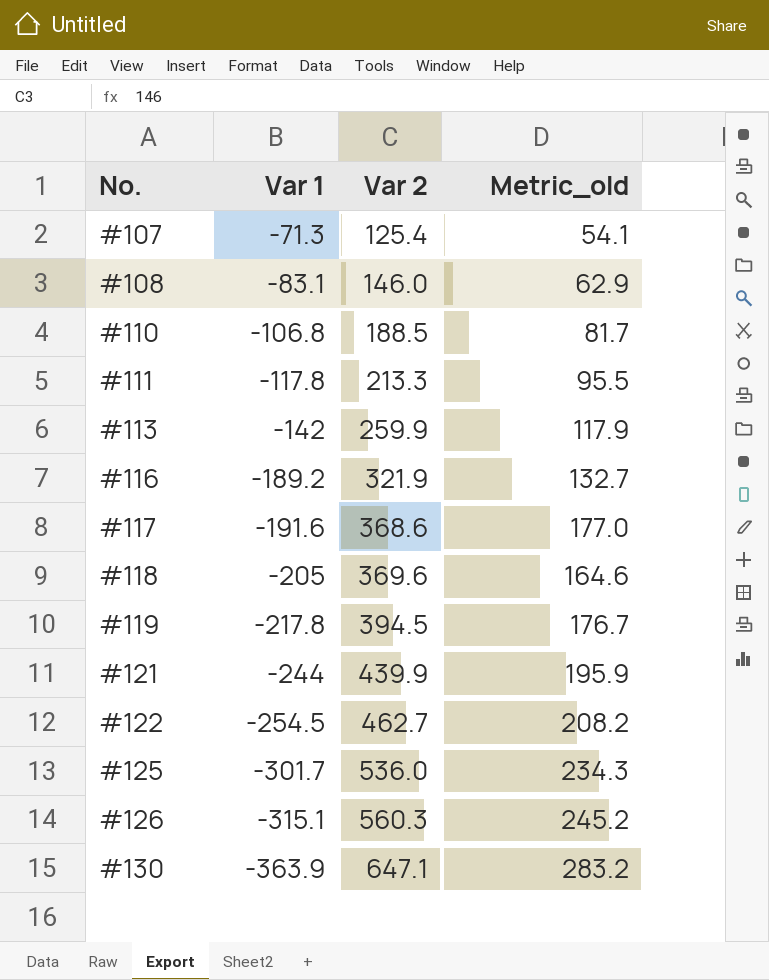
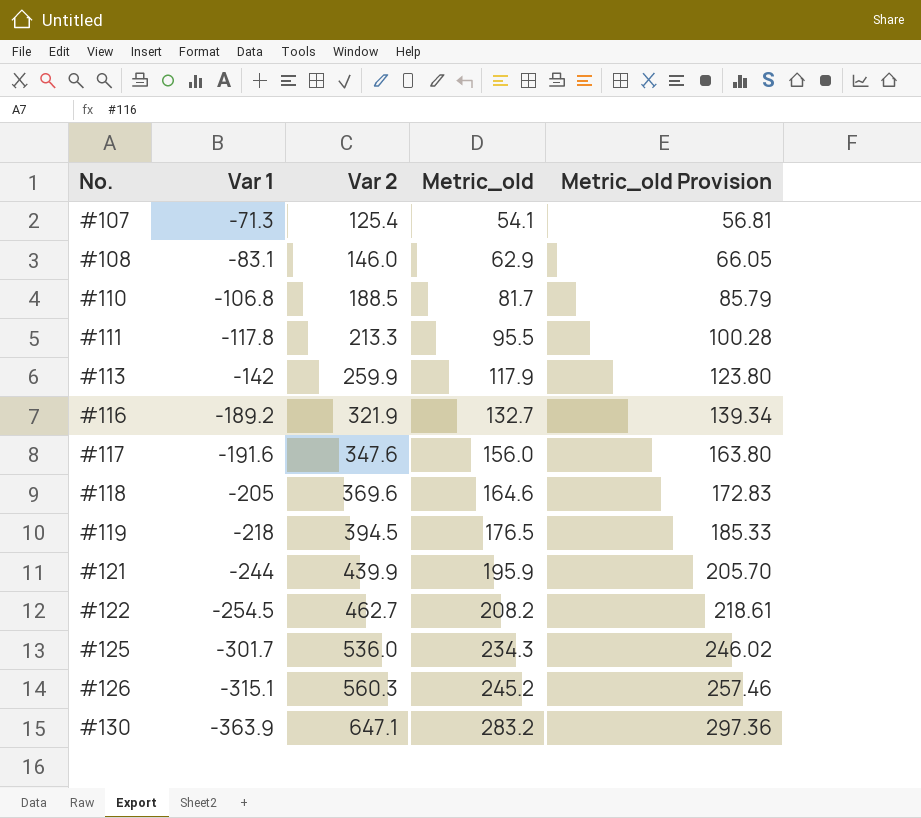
column Metric_old Provision | formula: none -> [Metric_old] * 1.05
#117 | Var 2: 368.6 -> 347.6
#117 | Metric_old: 177.0 -> 156.0
#119 | Var 1: -217.8 -> -218
#119 | Metric_old: 176.7 -> 176.5

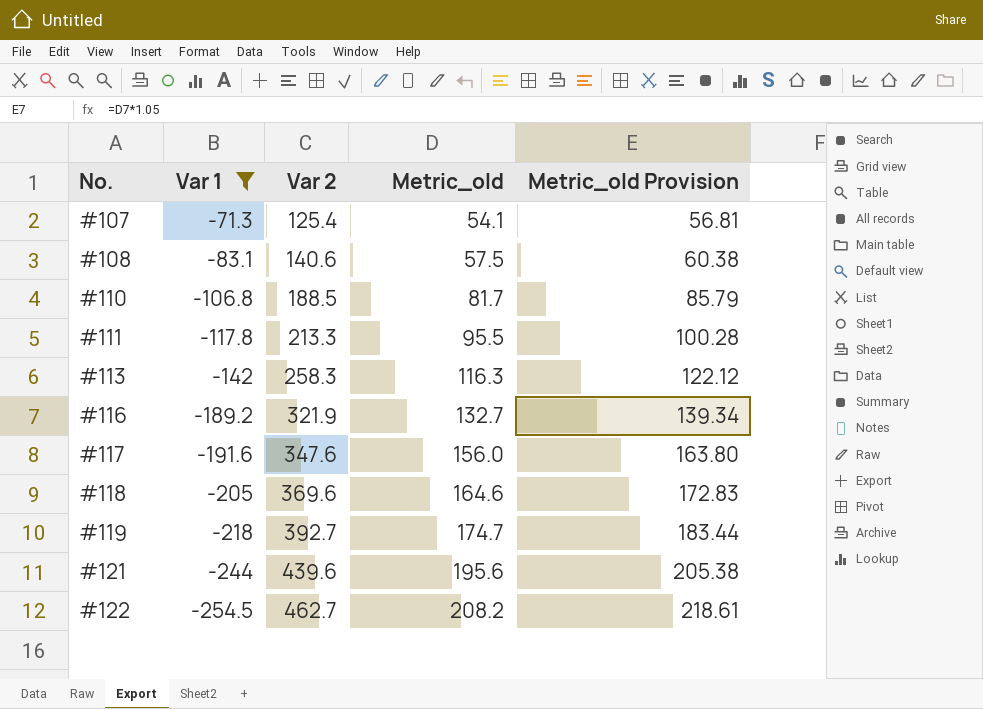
filter: none -> Var 1 >= -254.5
#108 | Var 2: 146.0 -> 140.6
#108 | Metric_old: 62.9 -> 57.5
#108 | Metric_old Provision: 66.05 -> 60.38
#113 | Var 2: 259.9 -> 258.3
#113 | Metric_old: 117.9 -> 116.3
#113 | Metric_old Provision: 123.80 -> 122.12
#119 | Var 2: 394.5 -> 392.7
#119 | Metric_old: 176.5 -> 174.7
#119 | Metric_old Provision: 185.33 -> 183.44
#121 | Var 2: 439.9 -> 439.6
#121 | Metric_old: 195.9 -> 195.6
#121 | Metric_old Provision: 205.70 -> 205.38

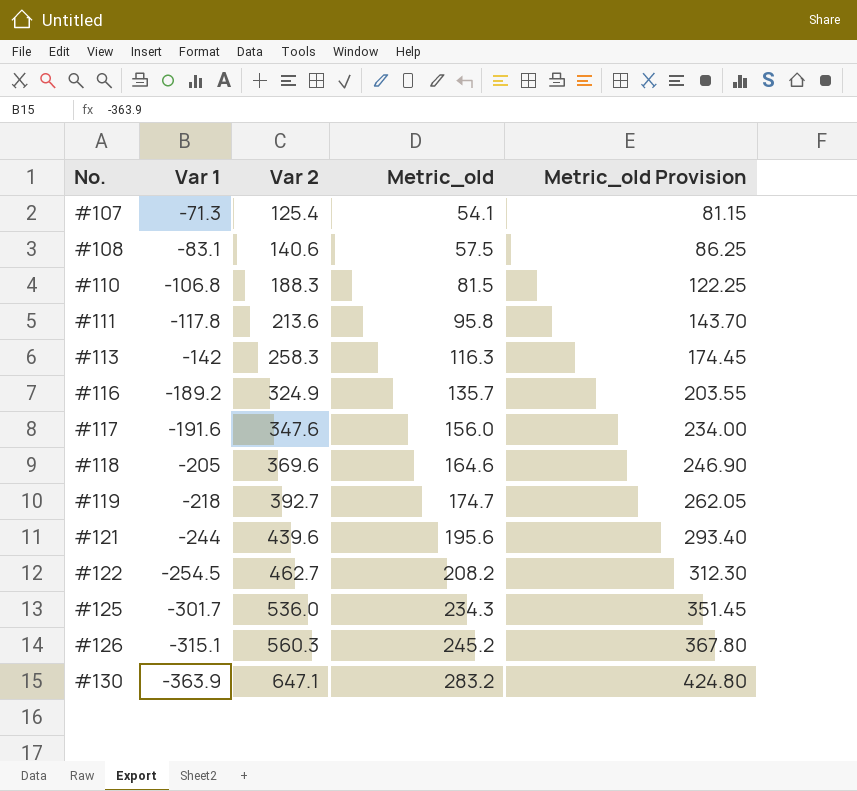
filter: Var 1 >= -254.5 -> none
column Metric_old Provision | formula: [Metric_old] * 1.05 -> [Metric_old] * 1.5
#110 | Var 2: 188.5 -> 188.3
#110 | Metric_old: 81.7 -> 81.5
#111 | Var 2: 213.3 -> 213.6
#111 | Metric_old: 95.5 -> 95.8
#116 | Var 2: 321.9 -> 324.9
#116 | Metric_old: 132.7 -> 135.7

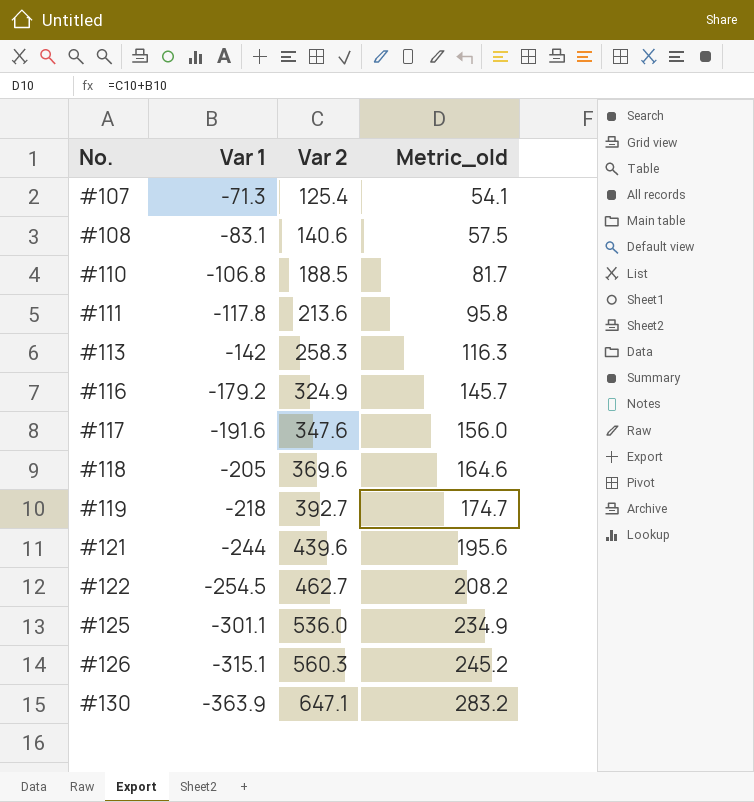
column Metric_old Provision | formula: [Metric_old] * 1.5 -> none
#110 | Var 2: 188.3 -> 188.5
#110 | Metric_old: 81.5 -> 81.7
#116 | Var 1: -189.2 -> -179.2
#116 | Metric_old: 135.7 -> 145.7
#125 | Var 1: -301.7 -> -301.1
#125 | Metric_old: 234.3 -> 234.9

